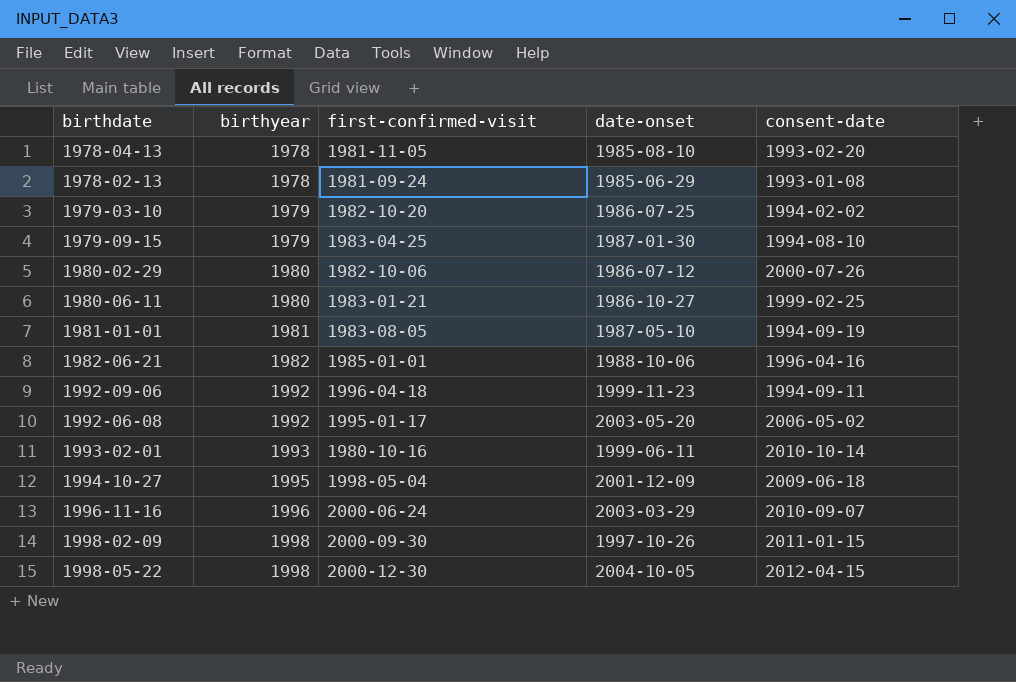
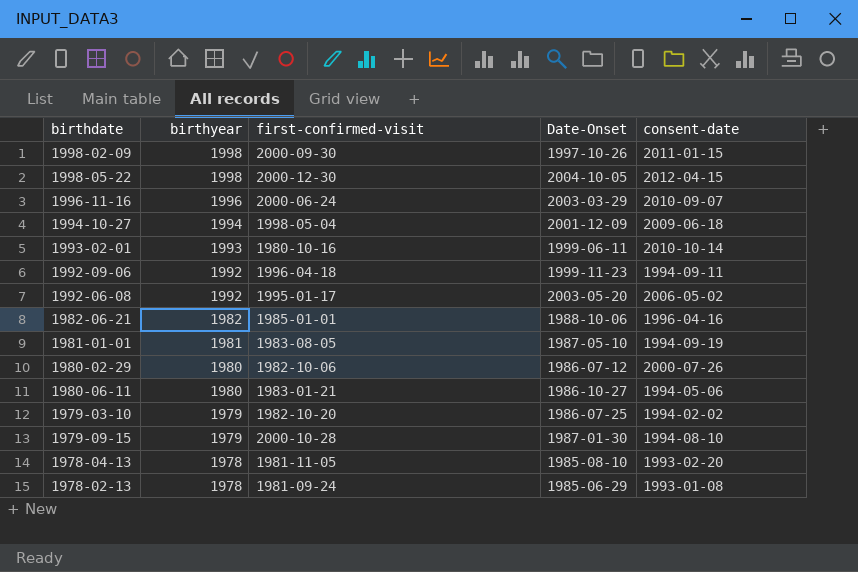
row order: birthyear ascending -> birthyear descending
column name: date-onset -> Date-Onset
1994-10-27 | birthyear: 1995 -> 1994
1980-06-11 | consent-date: 1999-02-25 -> 1994-05-06
1979-09-15 | first-confirmed-visit: 1983-04-25 -> 2000-10-28

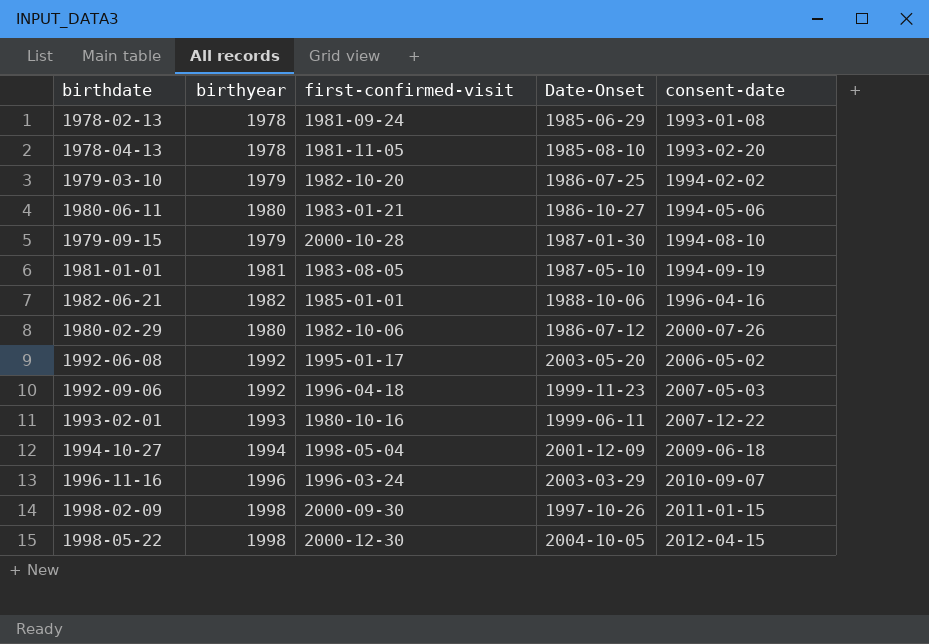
row order: birthyear descending -> consent-date ascending
1992-09-06 | consent-date: 1994-09-11 -> 2007-05-03
1993-02-01 | consent-date: 2010-10-14 -> 2007-12-22
1996-11-16 | first-confirmed-visit: 2000-06-24 -> 1996-03-24

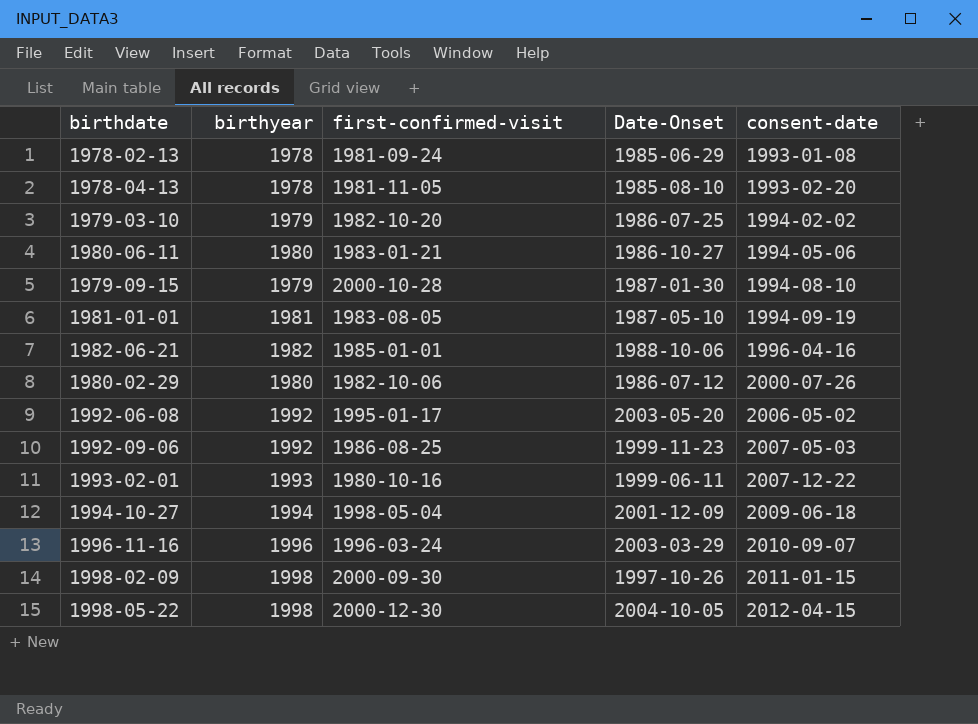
1992-09-06 | first-confirmed-visit: 1996-04-18 -> 1986-08-25

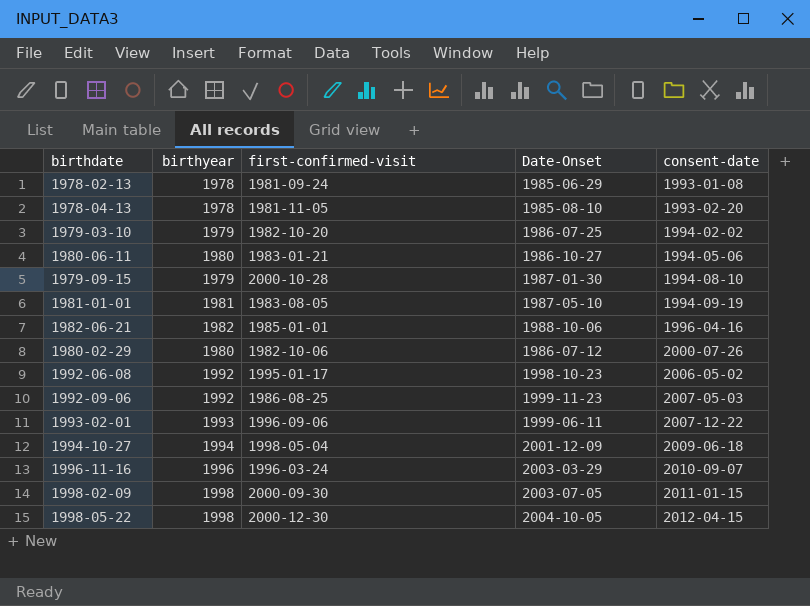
1992-06-08 | Date-Onset: 2003-05-20 -> 1998-10-23
1993-02-01 | first-confirmed-visit: 1980-10-16 -> 1996-09-06
1998-02-09 | Date-Onset: 1997-10-26 -> 2003-07-05

